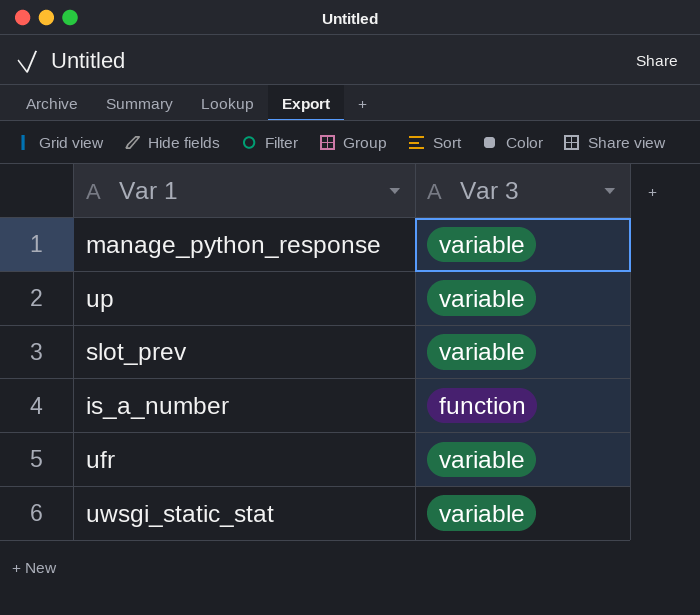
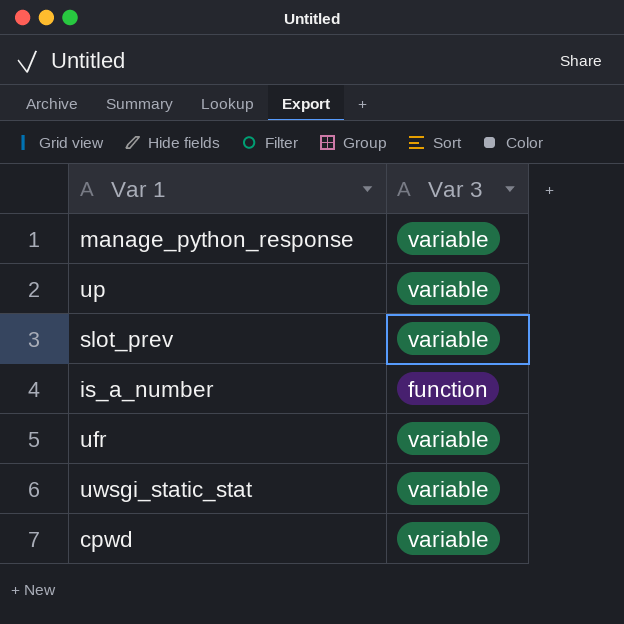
row cpwd: none -> variable

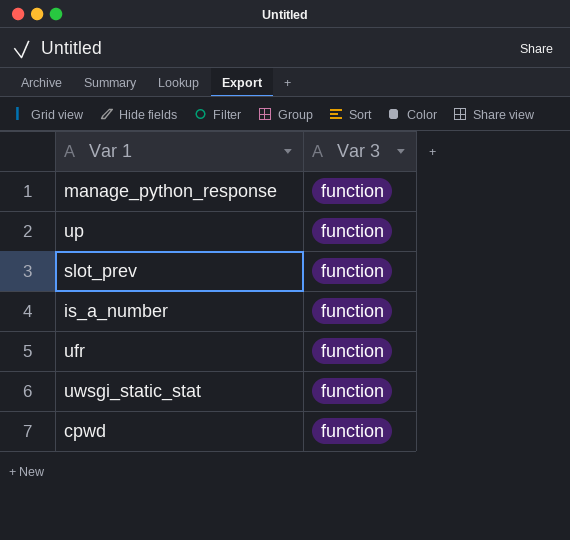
manage_python_response | Var 3: variable -> function
up | Var 3: variable -> function
slot_prev | Var 3: variable -> function
ufr | Var 3: variable -> function
uwsgi_static_stat | Var 3: variable -> function
cpwd | Var 3: variable -> function

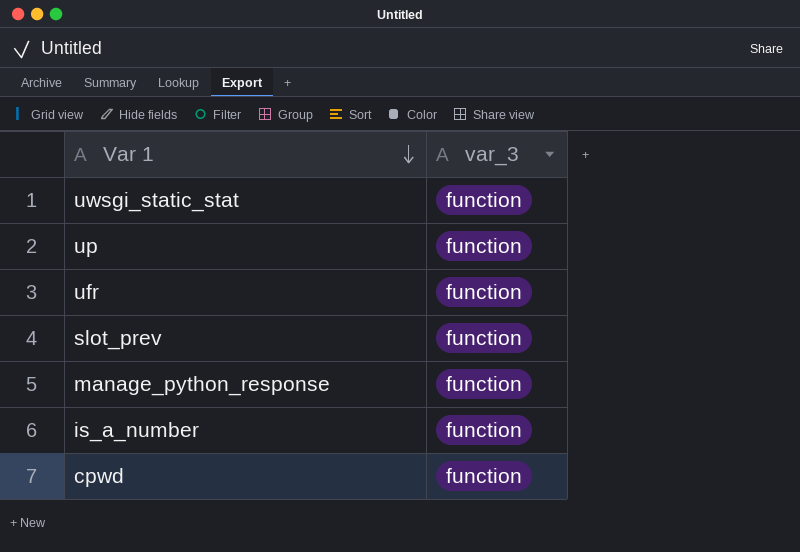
row order: none -> Var 1 descending
column name: Var 3 -> var_3

